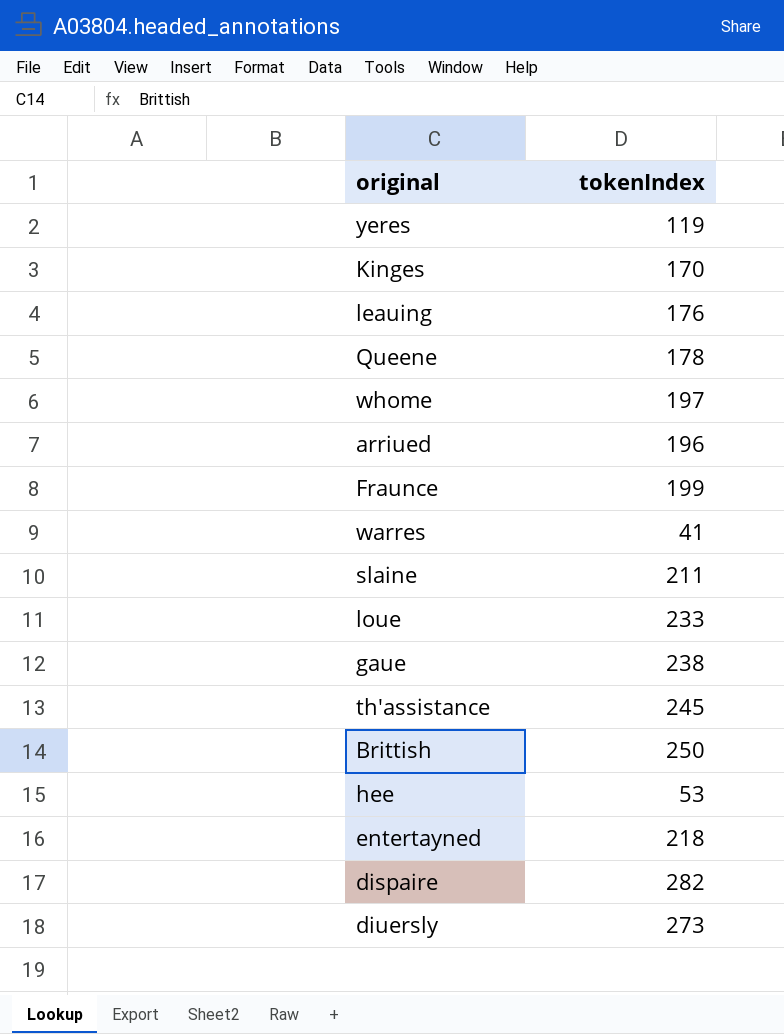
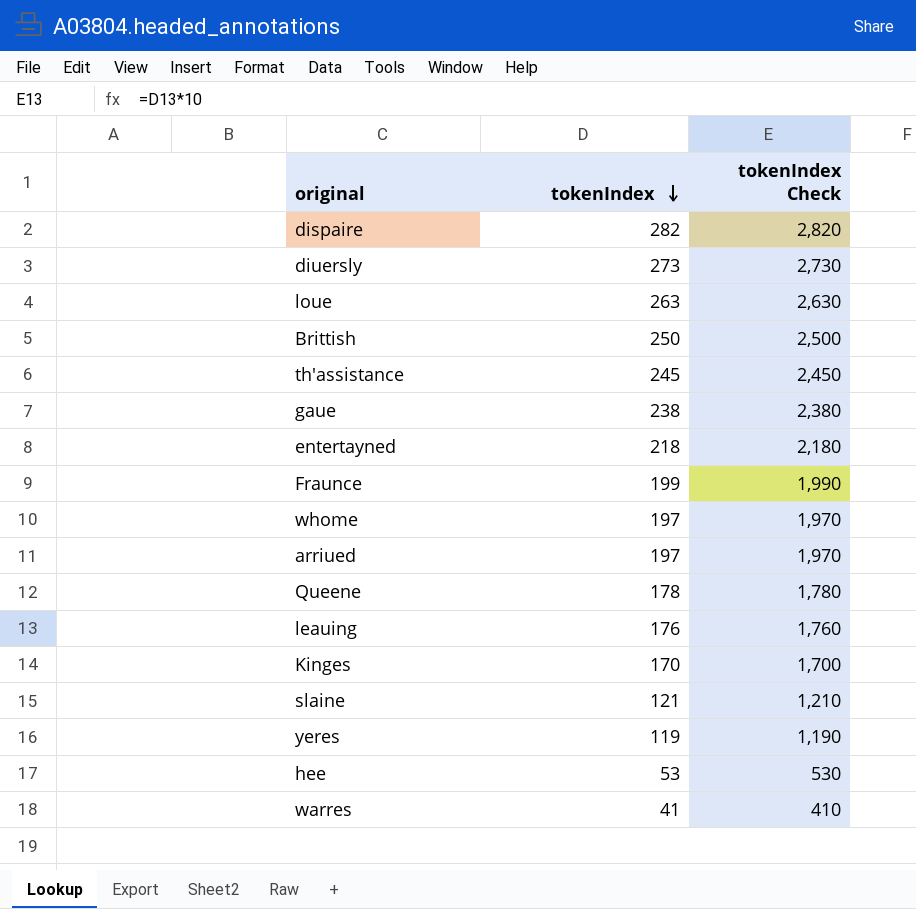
row order: none -> tokenIndex descending
column tokenIndex Check | formula: none -> [tokenIndex] * 10
loue | tokenIndex: 233 -> 263
arriued | tokenIndex: 196 -> 197
slaine | tokenIndex: 211 -> 121

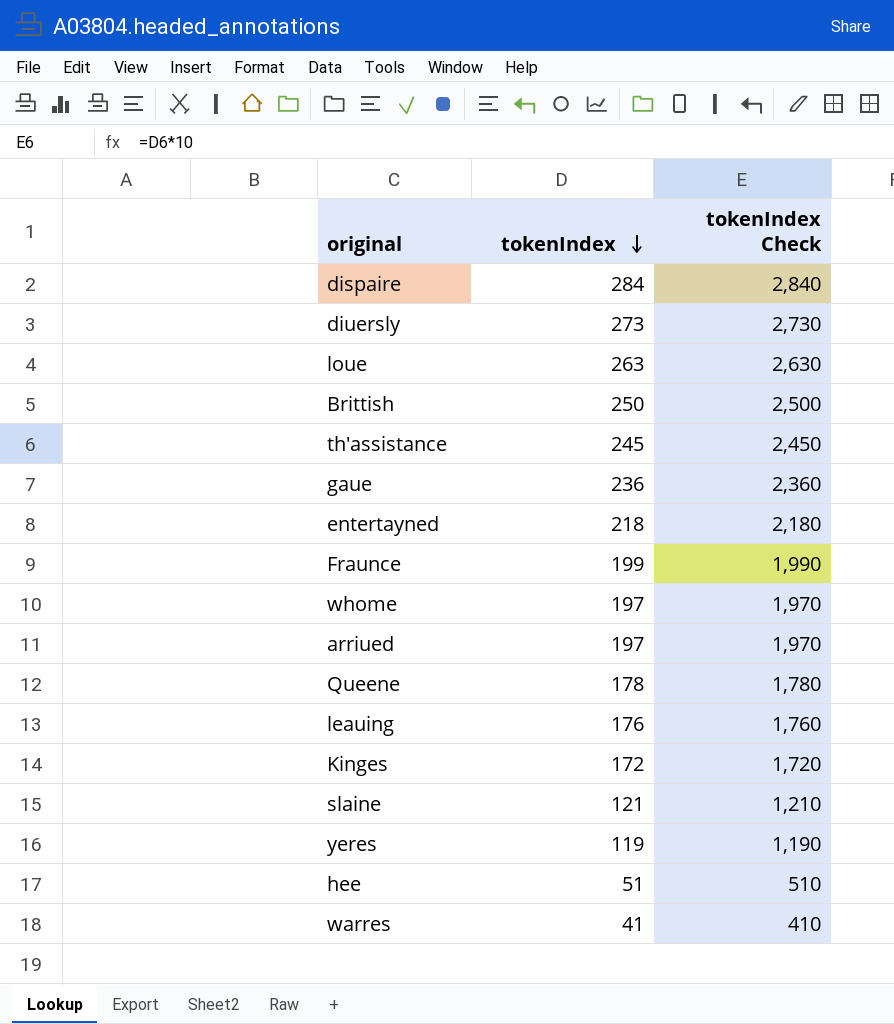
dispaire | tokenIndex: 282 -> 284
dispaire | tokenIndex Check: 2,820 -> 2,840
gaue | tokenIndex: 238 -> 236
gaue | tokenIndex Check: 2,380 -> 2,360
Kinges | tokenIndex: 170 -> 172
Kinges | tokenIndex Check: 1,700 -> 1,720
hee | tokenIndex: 53 -> 51
hee | tokenIndex Check: 530 -> 510

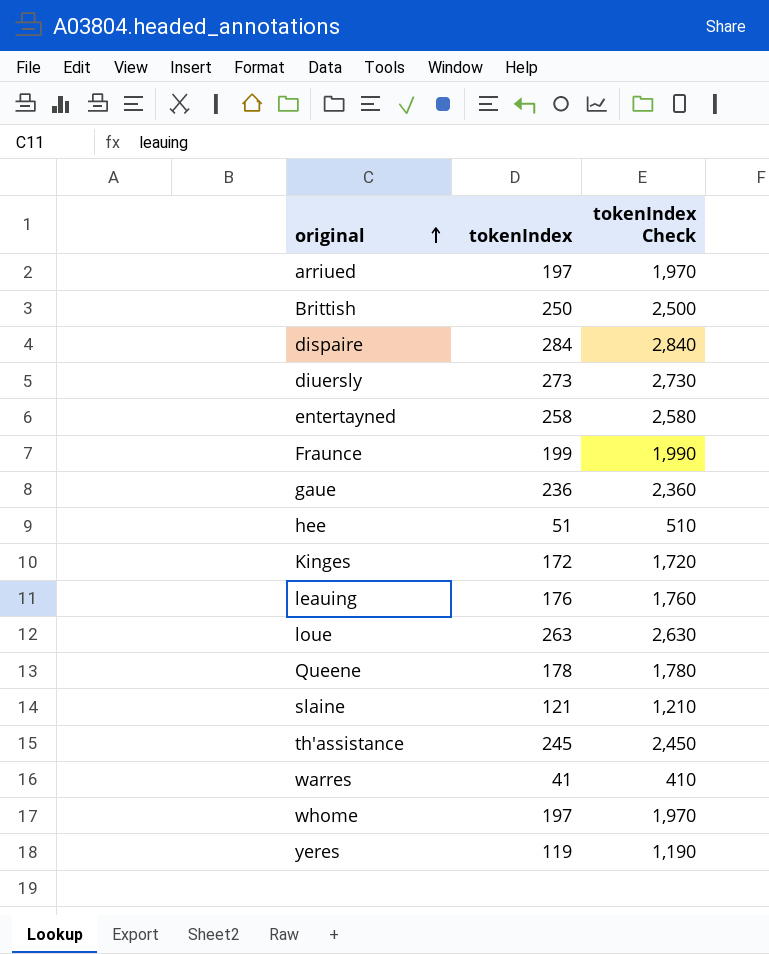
row order: tokenIndex descending -> original ascending
entertayned | tokenIndex: 218 -> 258
entertayned | tokenIndex Check: 2,180 -> 2,580

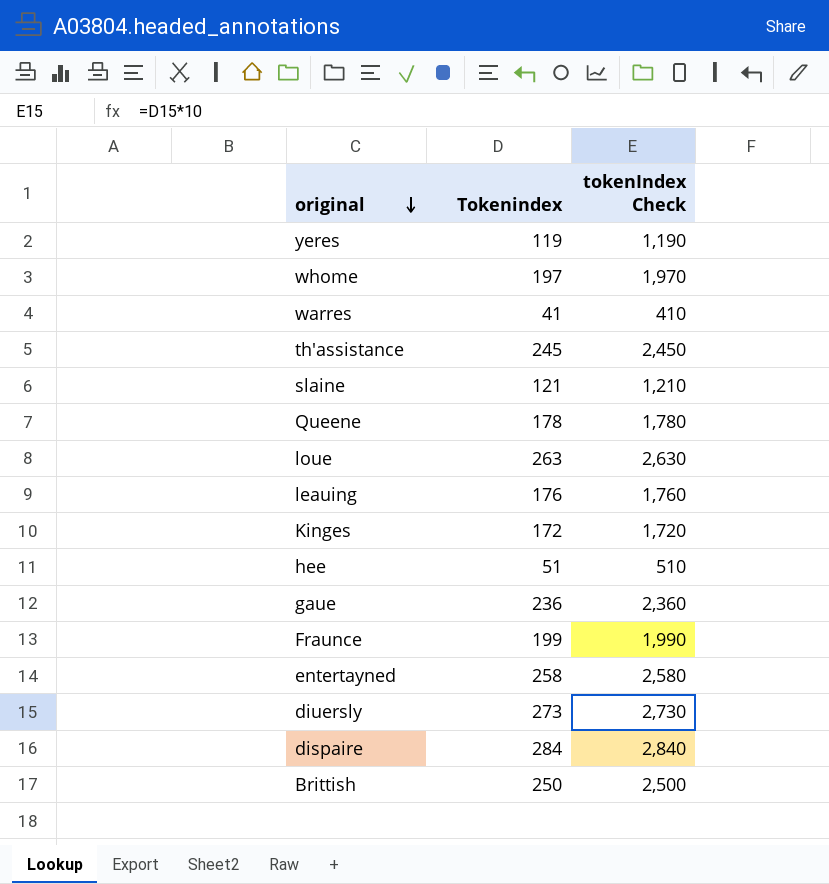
row order: original ascending -> original descending
column name: tokenIndex -> Tokenindex
row arriued: 197 | 1,970 -> none

